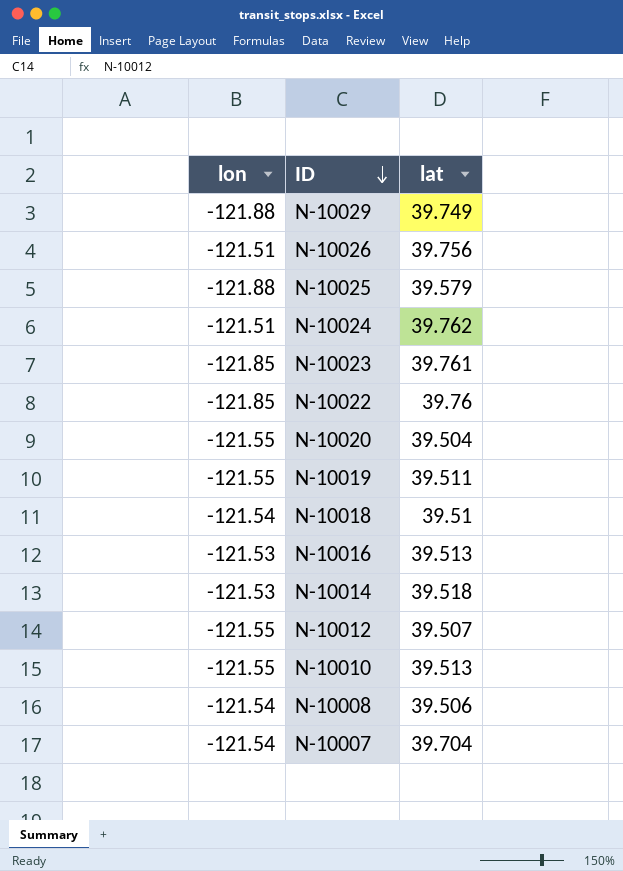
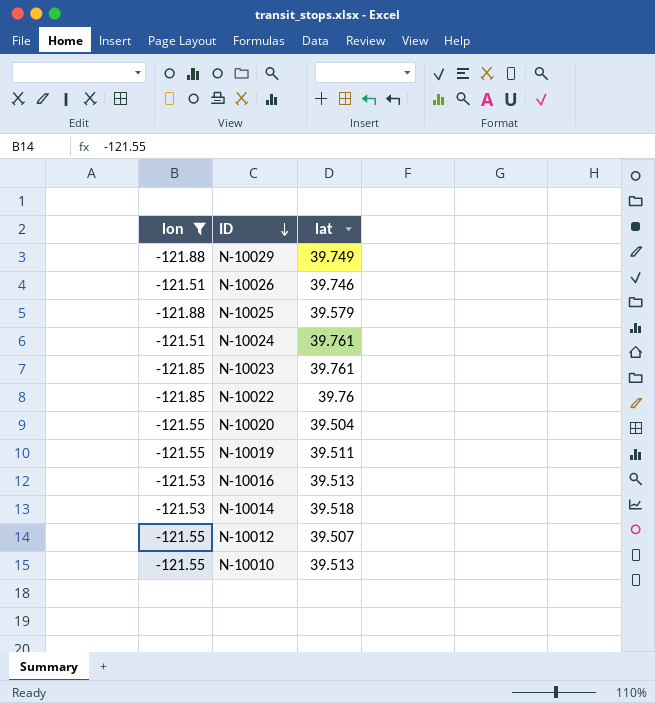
filter: none -> lon != -121.54
N-10026 | lat: 39.756 -> 39.746
N-10024 | lat: 39.762 -> 39.761

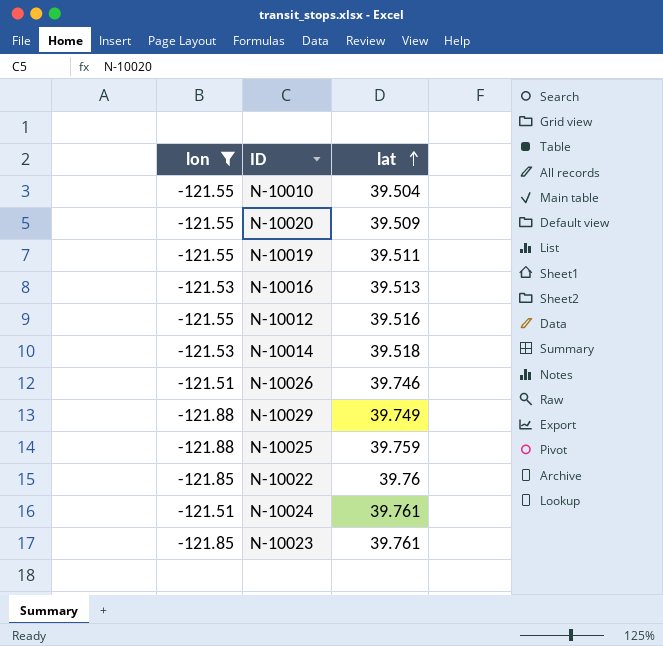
row order: ID descending -> lat ascending
N-10010 | lat: 39.513 -> 39.504
N-10020 | lat: 39.504 -> 39.509
N-10012 | lat: 39.507 -> 39.516
N-10025 | lat: 39.579 -> 39.759

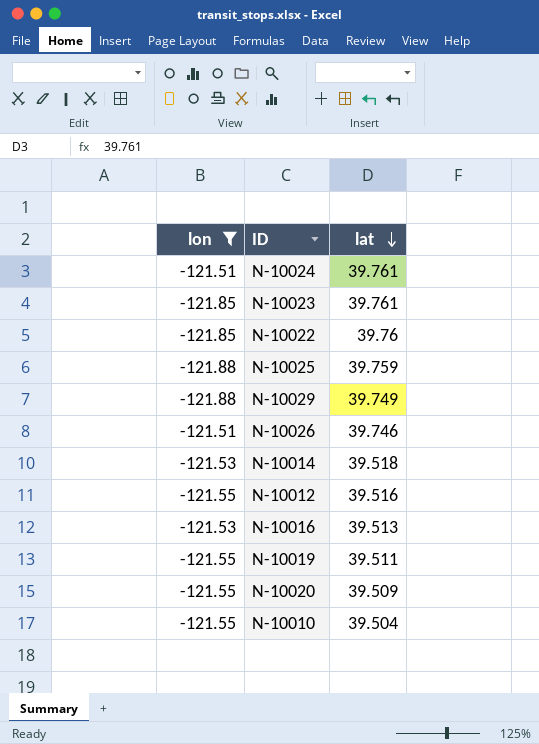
row order: lat ascending -> lat descending

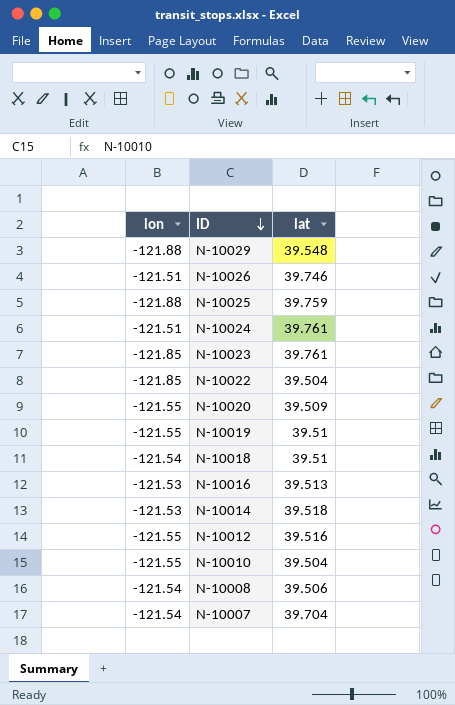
filter: lon != -121.54 -> none
row order: lat descending -> ID descending
N-10029 | lat: 39.749 -> 39.548
N-10022 | lat: 39.76 -> 39.504
N-10019 | lat: 39.511 -> 39.51

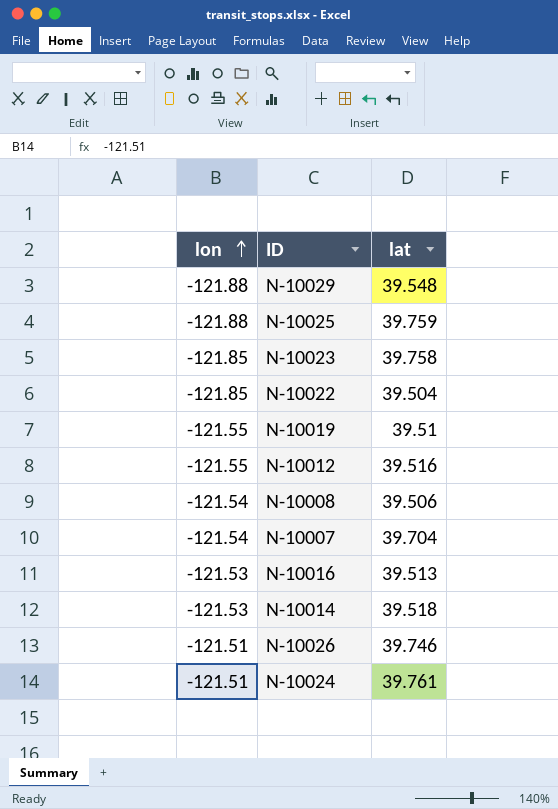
row order: ID descending -> lon ascending
row N-10020: -121.55 | 39.509 -> none
row N-10018: -121.54 | 39.51 -> none
row N-10010: -121.55 | 39.504 -> none
N-10023 | lat: 39.761 -> 39.758

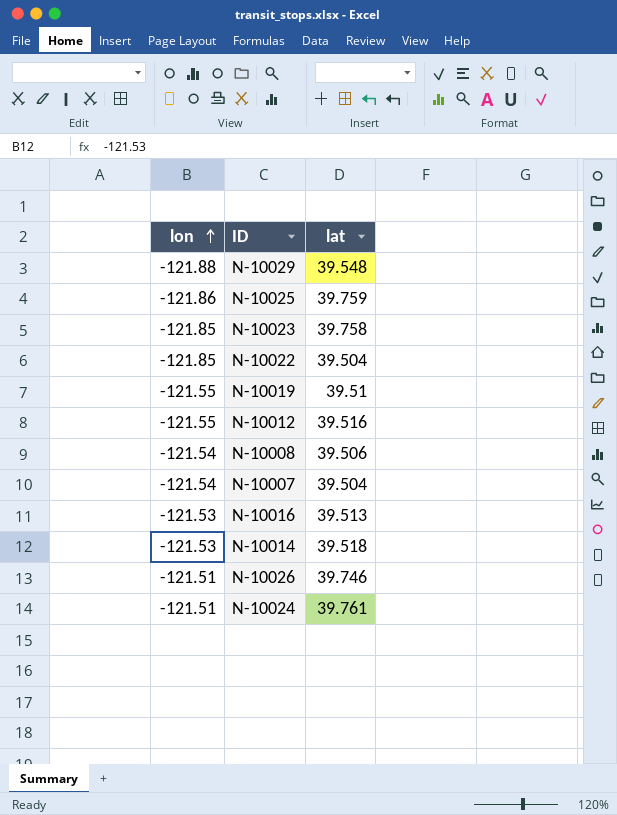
N-10025 | lon: -121.88 -> -121.86
N-10007 | lat: 39.704 -> 39.504

